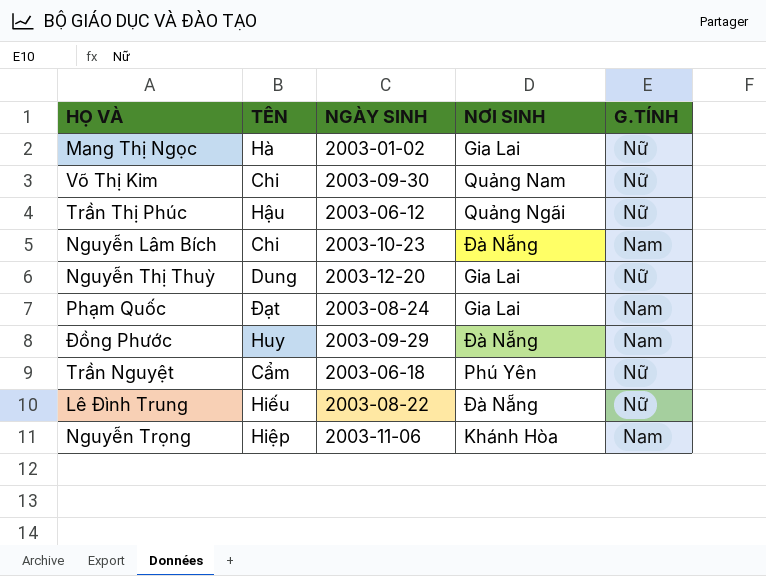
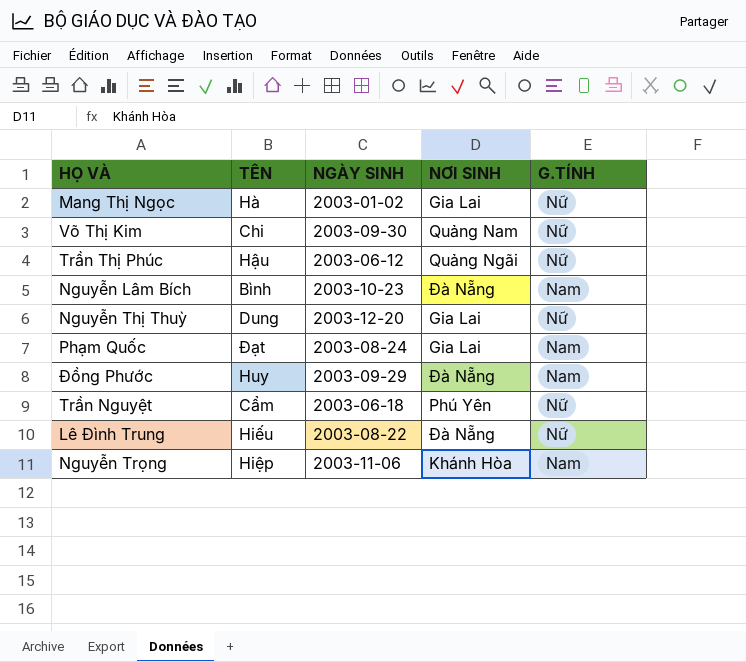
Nguyễn Lâm Bích | TÊN: Chi -> Bình

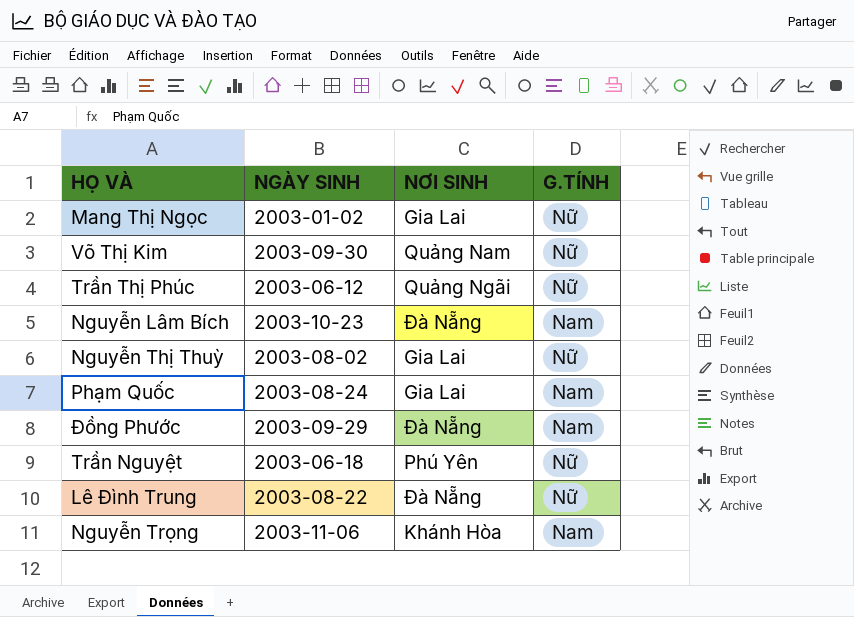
column TÊN | position: 2 -> none
Nguyễn Thị Thuỳ | NGÀY SINH: 2003-12-20 -> 2003-08-02

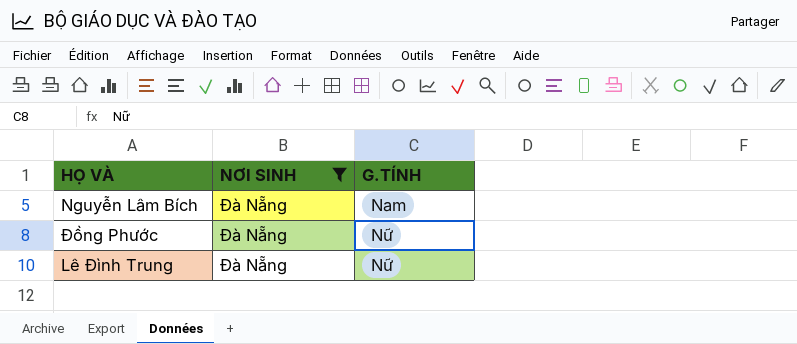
filter: none -> NƠI SINH = Đà Nẵng
column NGÀY SINH | position: 2 -> none
Đồng Phước | G.TÍNH: Nam -> Nữ

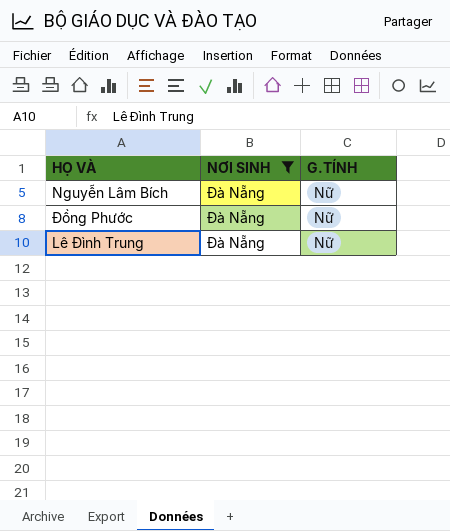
Nguyễn Lâm Bích | G.TÍNH: Nam -> Nữ

